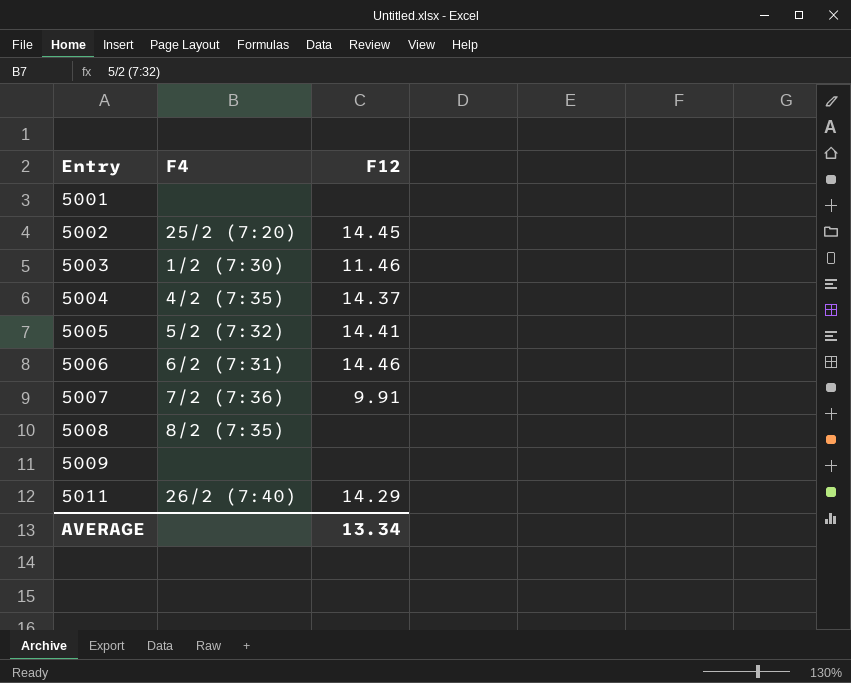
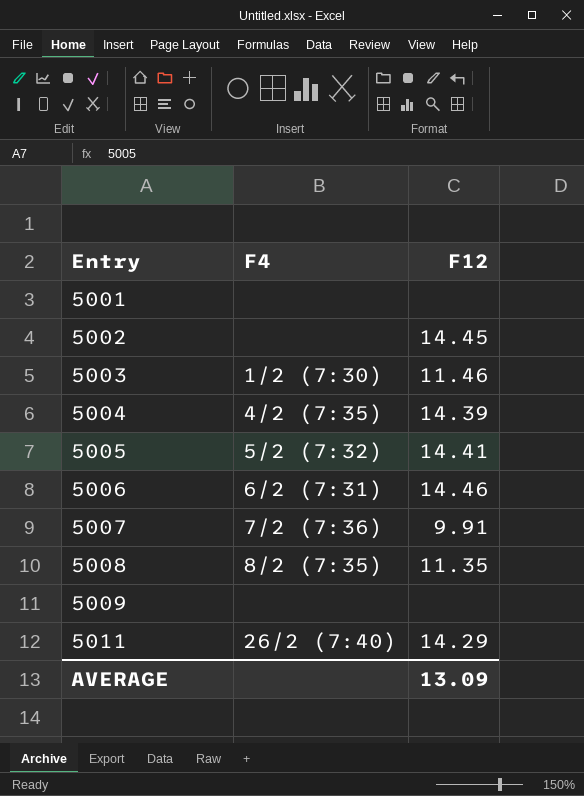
5002 | F4: 25/2 (7:20) -> none
5004 | F12: 14.37 -> 14.39
5008 | F12: none -> 11.35
AVERAGE | F12: 13.34 -> 13.09

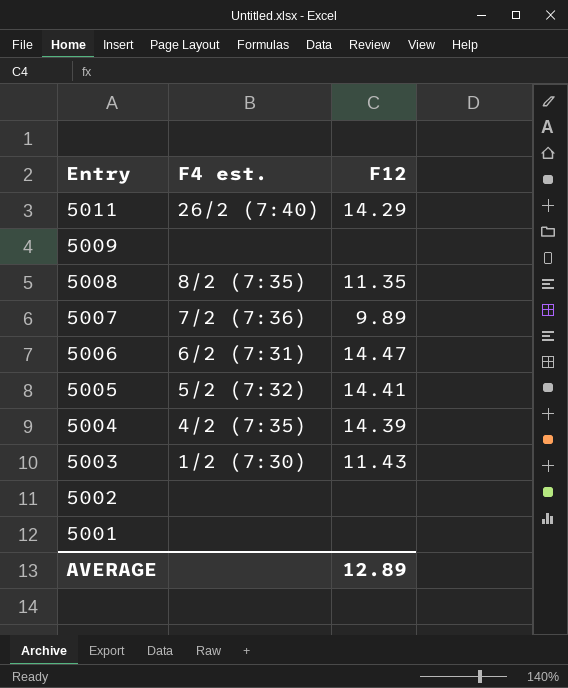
row order: Entry ascending -> Entry descending
column name: F4 -> F4 est.
5007 | F12: 9.91 -> 9.89
5006 | F12: 14.46 -> 14.47
5003 | F12: 11.46 -> 11.43
5002 | F12: 14.45 -> none
AVERAGE | F12: 13.09 -> 12.89

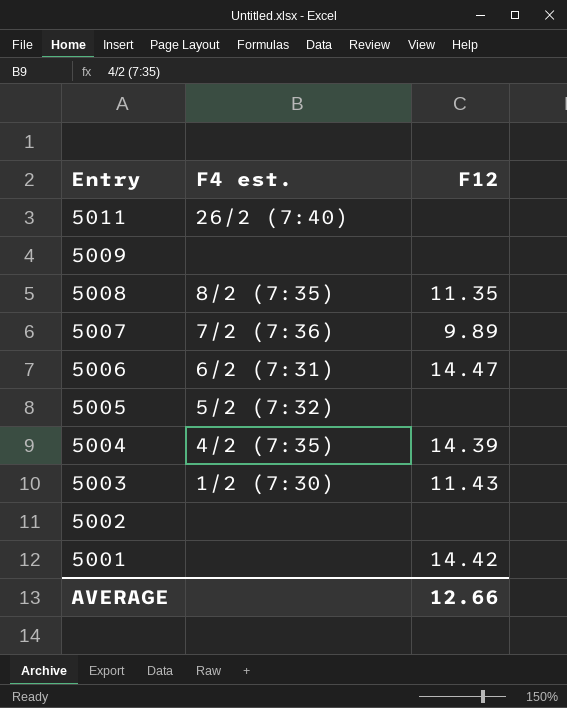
5011 | F12: 14.29 -> none
5005 | F12: 14.41 -> none
5001 | F12: none -> 14.42
AVERAGE | F12: 12.89 -> 12.66

